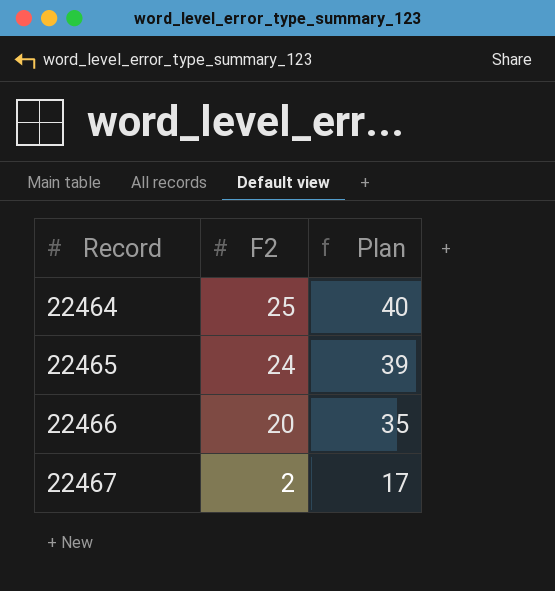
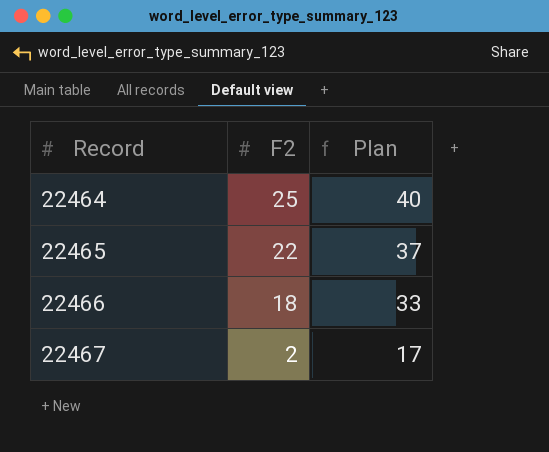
22465 | F2: 24 -> 22
22465 | Plan: 39 -> 37
22466 | F2: 20 -> 18
22466 | Plan: 35 -> 33

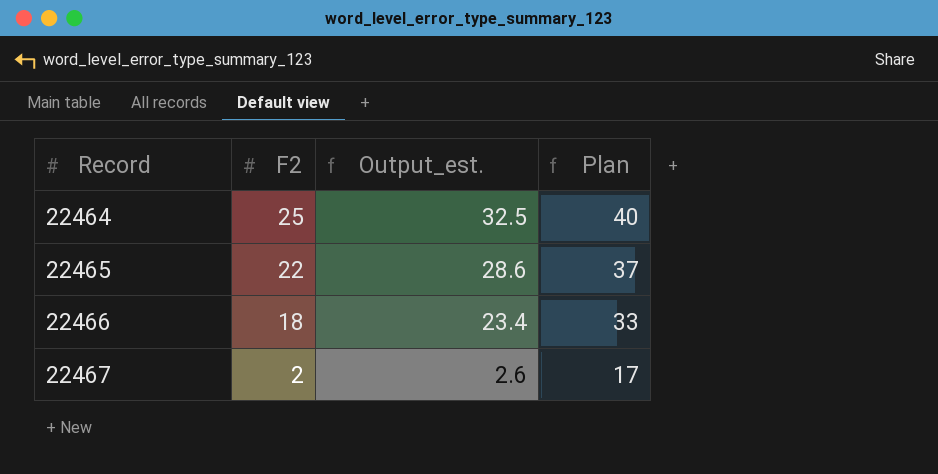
column Output_est. | formula: none -> [F2] * 1.3

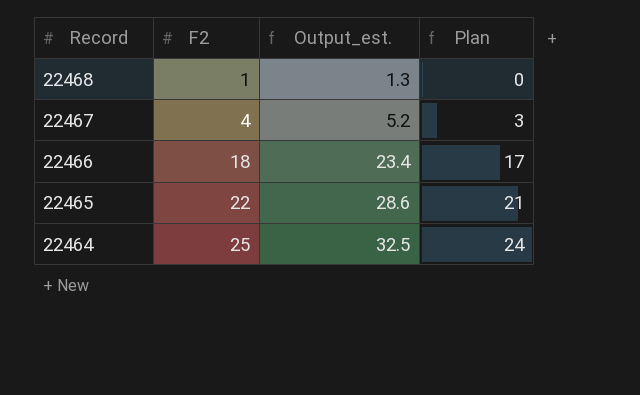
row order: Record ascending -> Record descending
column Plan | formula: [F2] + 15 -> [F2] - 1
row 22468: none -> 1 | 1.3 | 0
22467 | F2: 2 -> 4
22467 | Output_est.: 2.6 -> 5.2

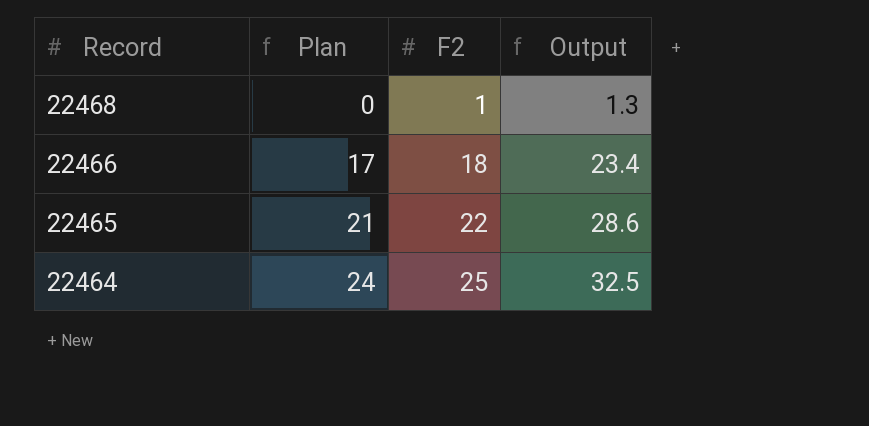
column Plan | position: 4 -> 2
column name: Output_est. -> Output
row 22467: 4 | 5.2 | 3 -> none

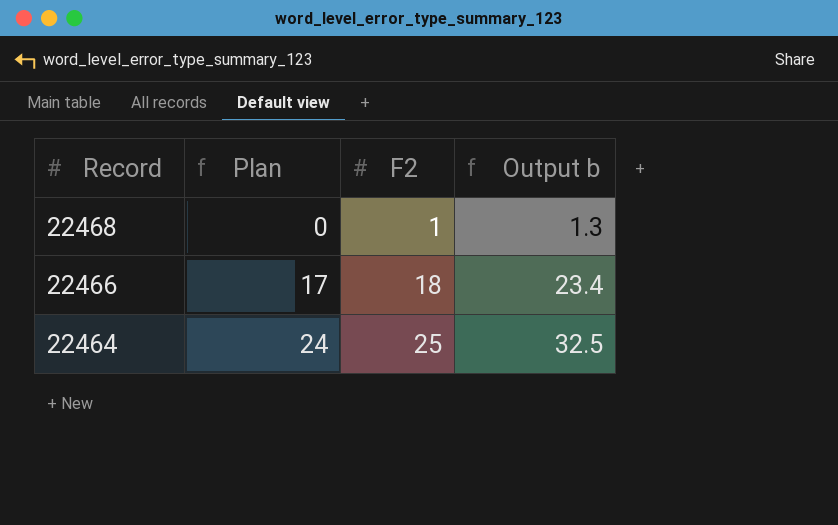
column name: Output -> Output b
row 22465: 21 | 22 | 28.6 -> none

